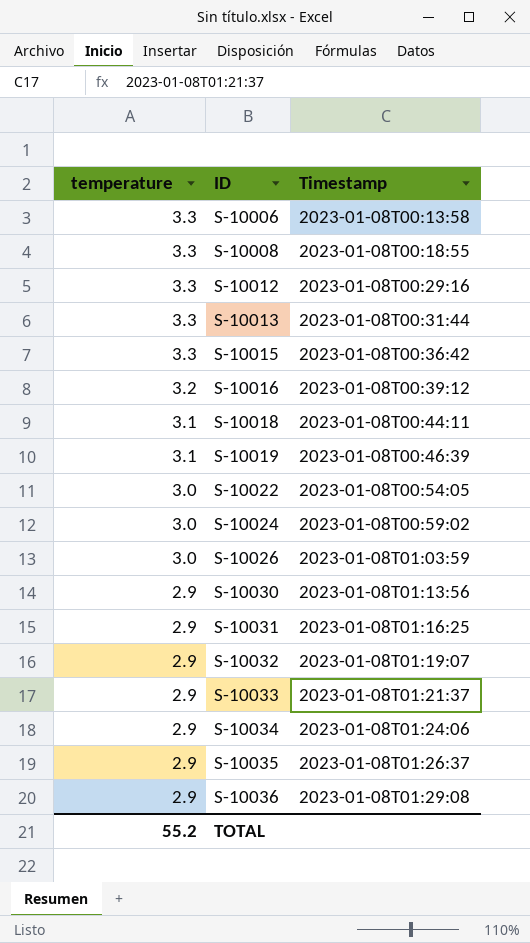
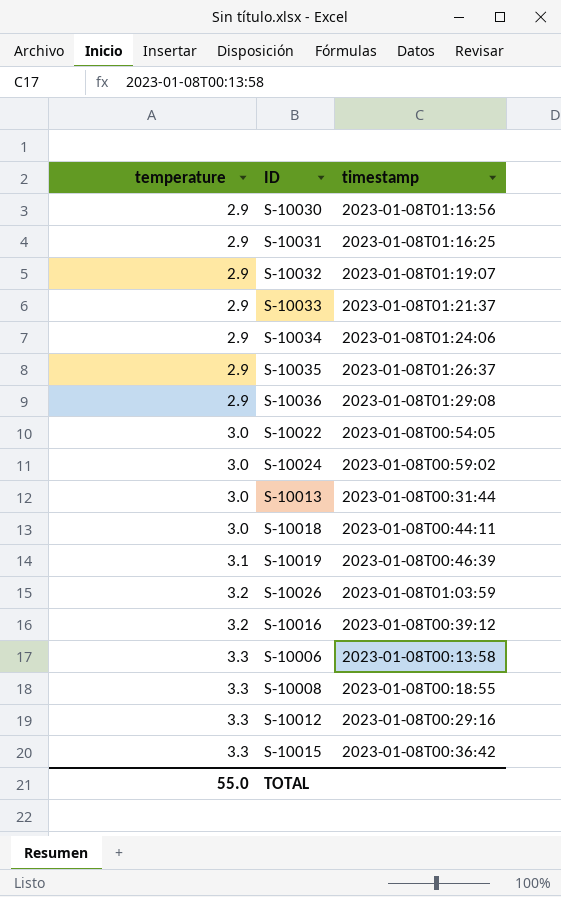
row order: temperature descending -> temperature ascending
column name: Timestamp -> timestamp
S-10013 | temperature: 3.3 -> 3.0
S-10018 | temperature: 3.1 -> 3.0
S-10026 | temperature: 3.0 -> 3.2
TOTAL | temperature: 55.2 -> 55.0

